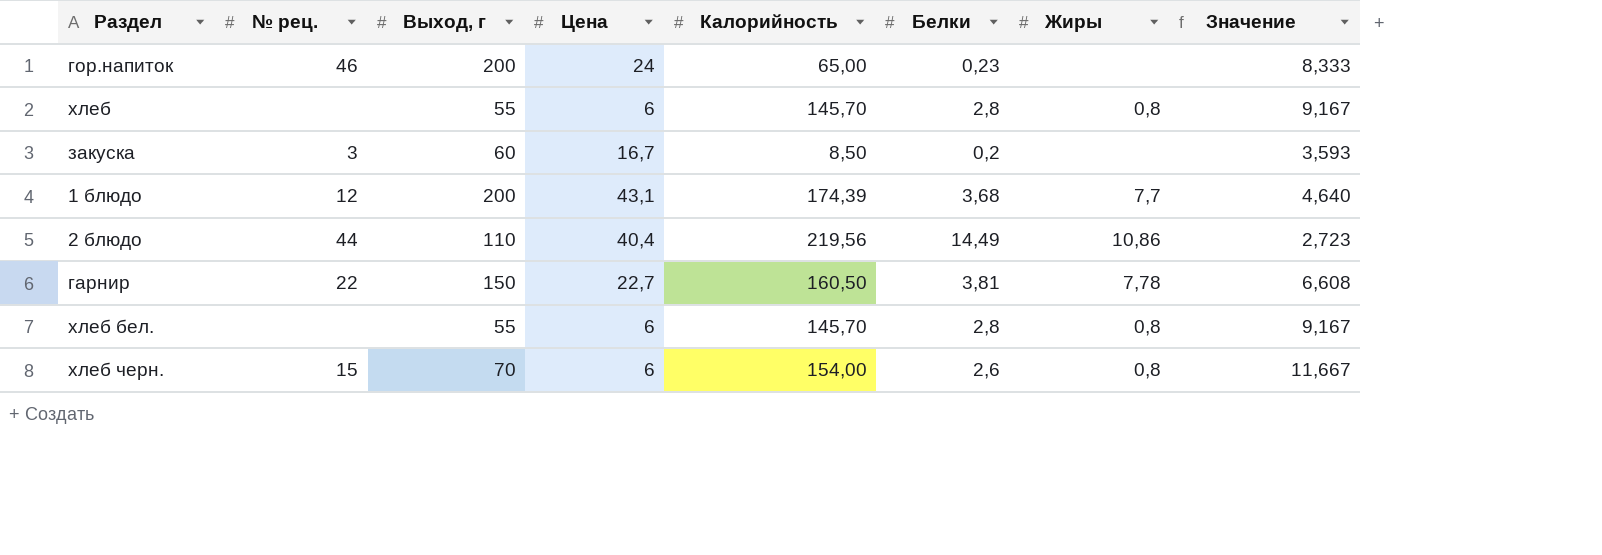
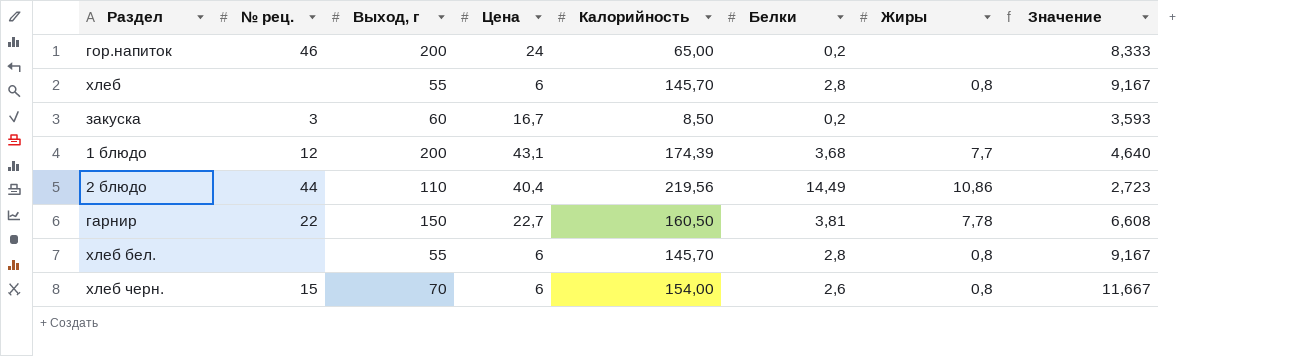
гор.напиток | Белки: 0,23 -> 0,2

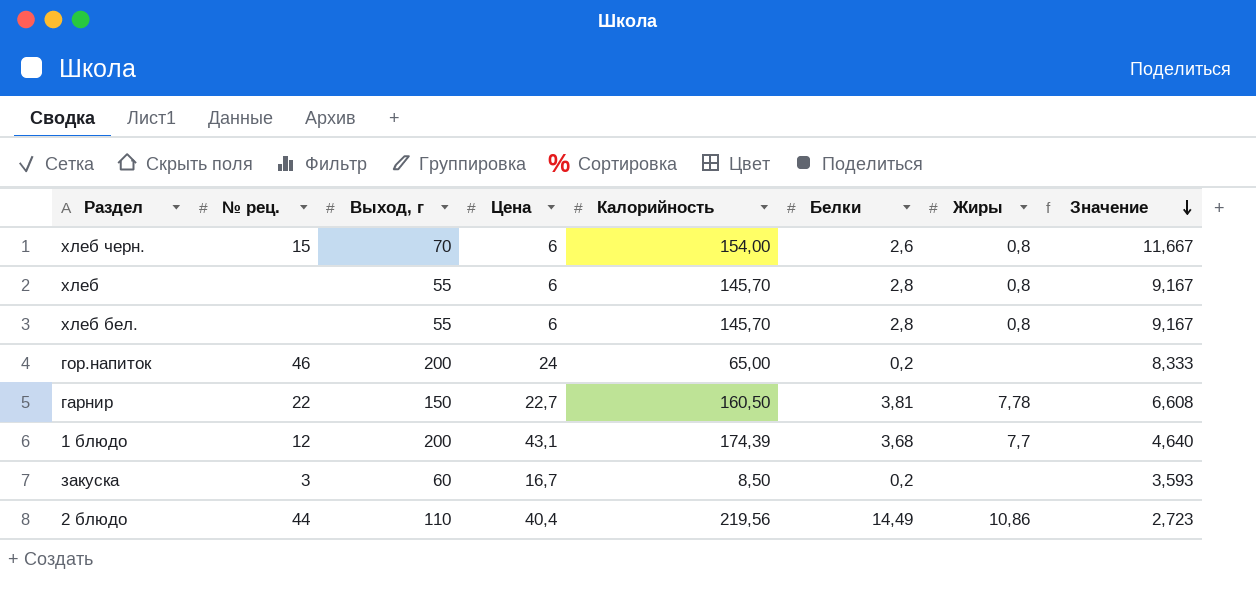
row order: none -> Значение descending

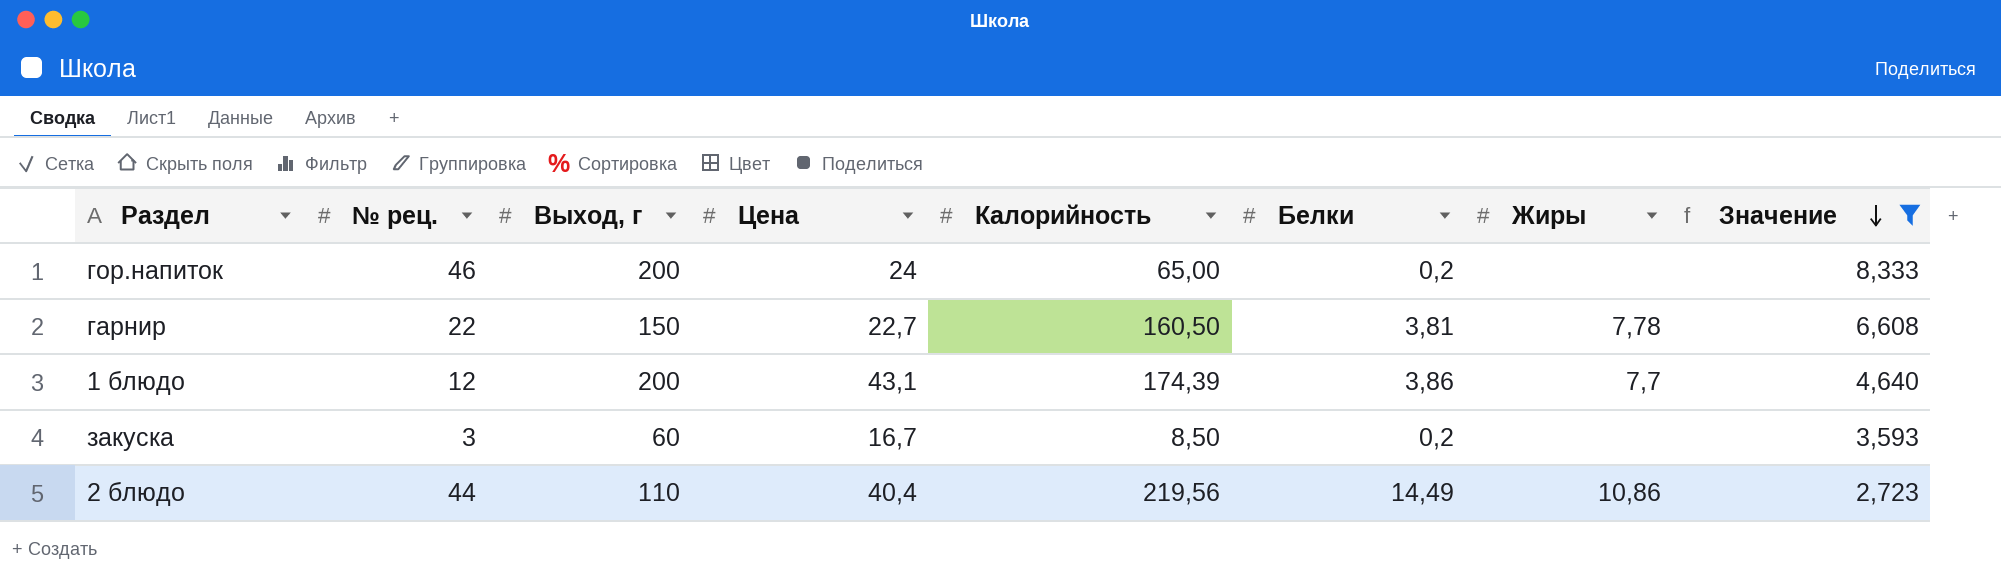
filter: none -> Значение <= 8,333
1 блюдо | Белки: 3,68 -> 3,86

